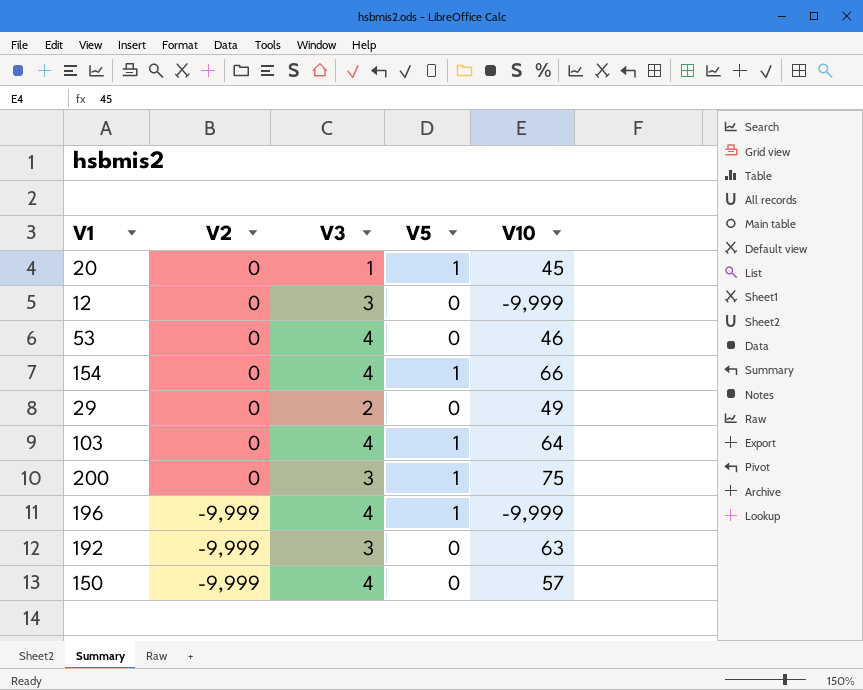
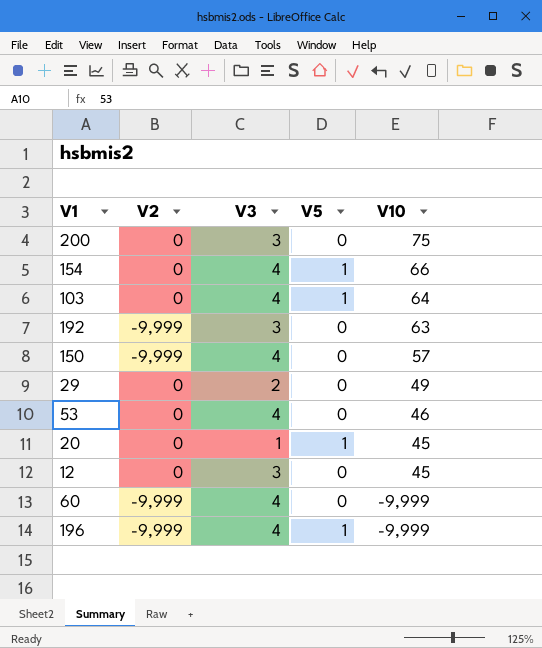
row order: V2 descending -> V10 descending
200 | V5: 1 -> 0
12 | V10: -9,999 -> 45
row 60: none -> -9,999 | 4 | 0 | -9,999

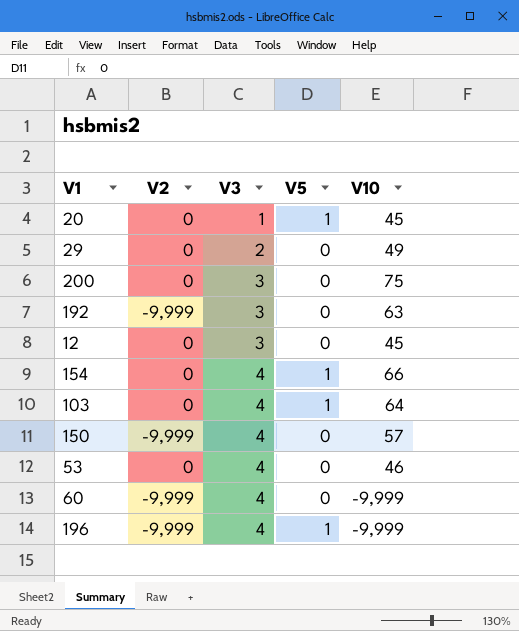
row order: V10 descending -> V3 ascending

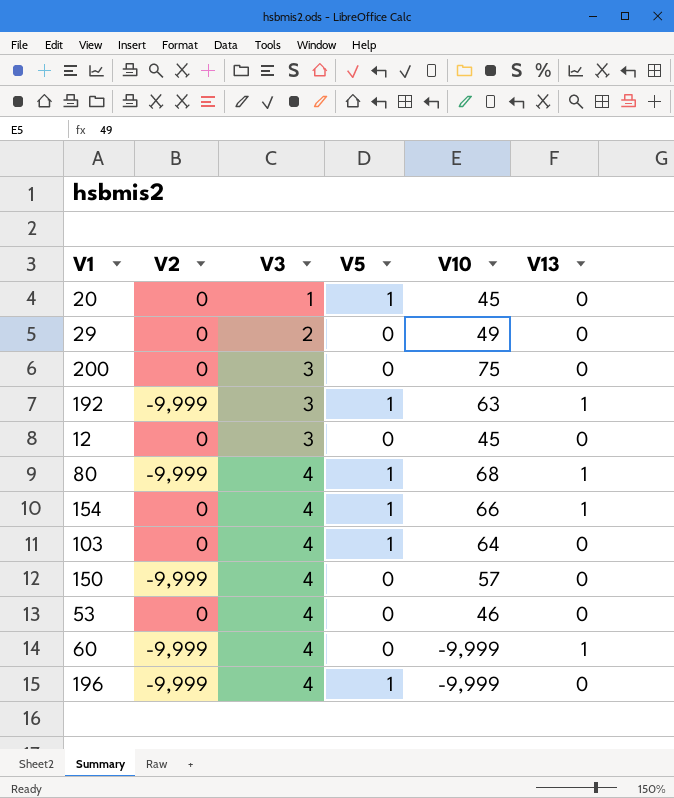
column V13 | position: none -> 6
192 | V5: 0 -> 1
row 80: none -> -9,999 | 4 | 1 | 68 | 1

